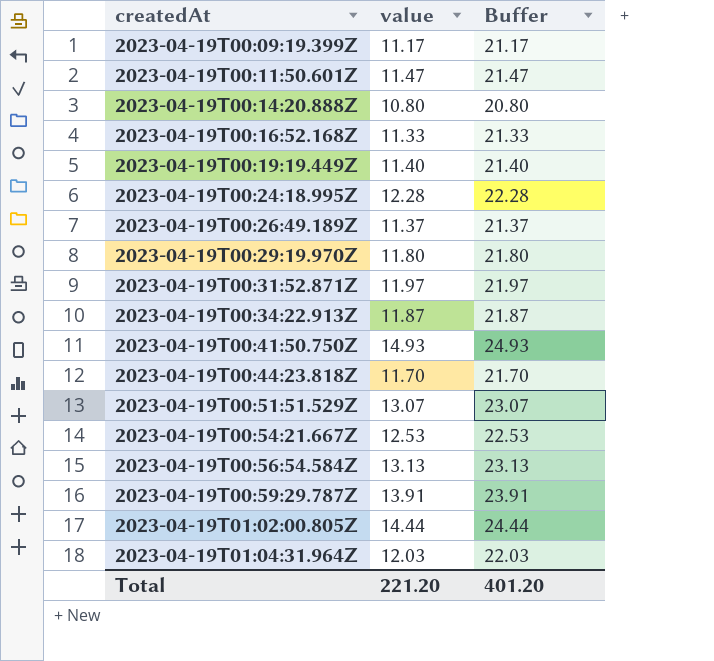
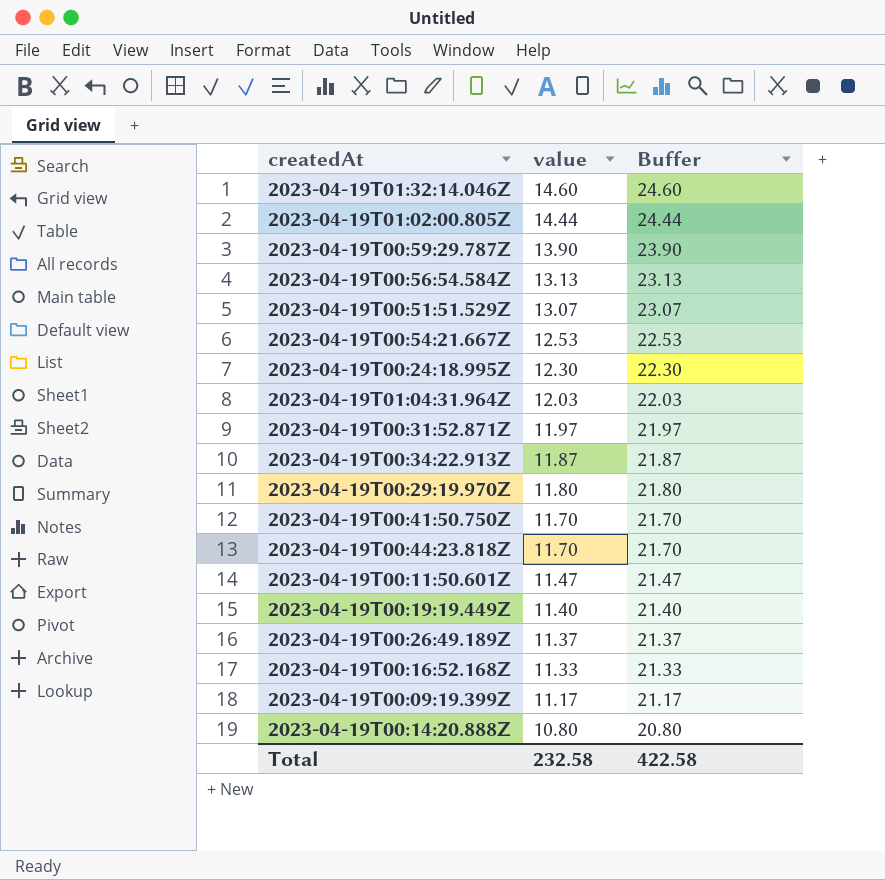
row order: createdAt ascending -> value descending
row 2023-04-19T01:32:14.046Z: none -> 14.60 | 24.60
2023-04-19T00:59:29.787Z | value: 13.91 -> 13.90
2023-04-19T00:59:29.787Z | Buffer: 23.91 -> 23.90
2023-04-19T00:24:18.995Z | value: 12.28 -> 12.30
2023-04-19T00:24:18.995Z | Buffer: 22.28 -> 22.30
2023-04-19T00:41:50.750Z | value: 14.93 -> 11.70
2023-04-19T00:41:50.750Z | Buffer: 24.93 -> 21.70
Total | value: 221.20 -> 232.58
Total | Buffer: 401.20 -> 422.58

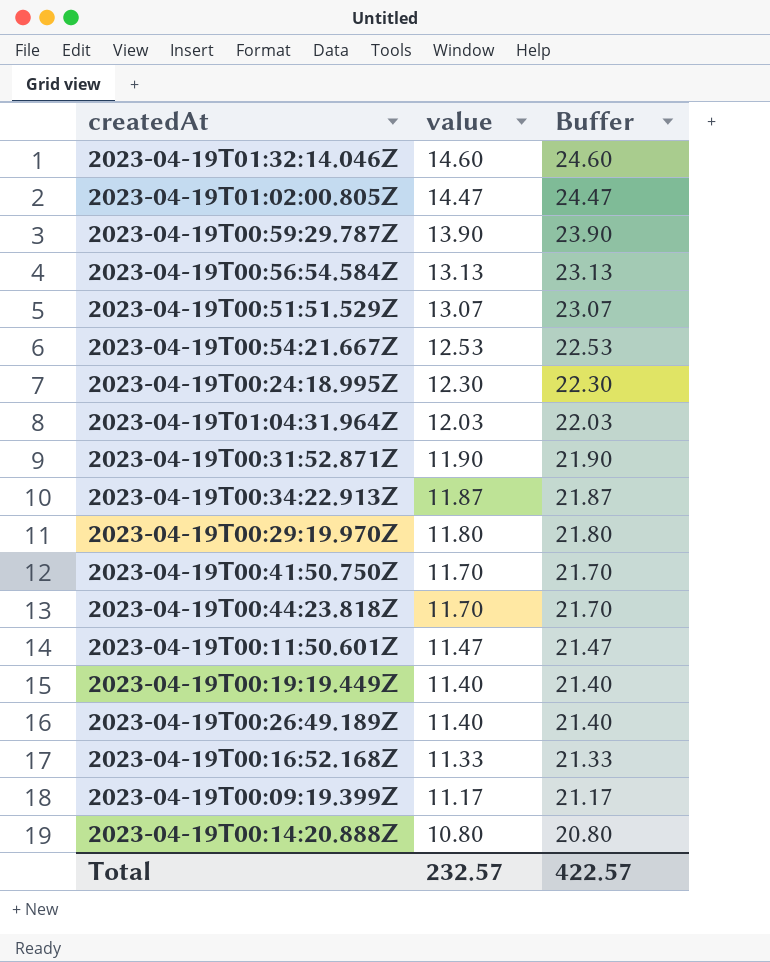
2023-04-19T01:02:00.805Z | value: 14.44 -> 14.47
2023-04-19T01:02:00.805Z | Buffer: 24.44 -> 24.47
2023-04-19T00:31:52.871Z | value: 11.97 -> 11.90
2023-04-19T00:31:52.871Z | Buffer: 21.97 -> 21.90
2023-04-19T00:26:49.189Z | value: 11.37 -> 11.40
2023-04-19T00:26:49.189Z | Buffer: 21.37 -> 21.40
Total | value: 232.58 -> 232.57
Total | Buffer: 422.58 -> 422.57

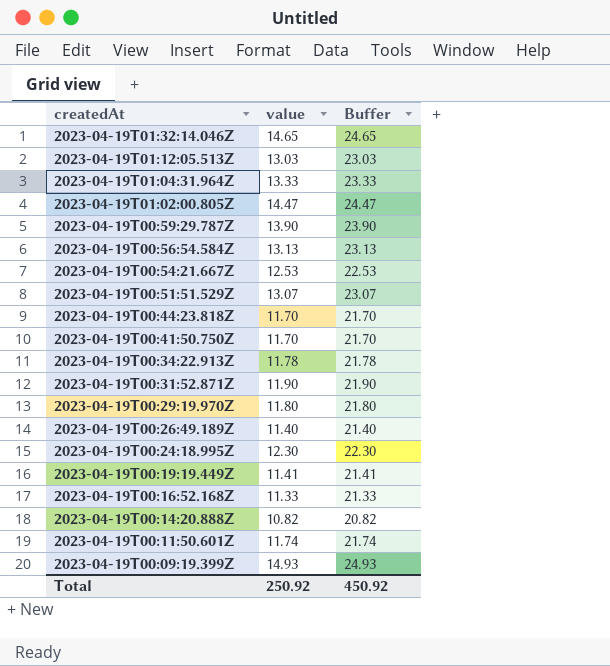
row order: value descending -> createdAt descending
2023-04-19T01:32:14.046Z | value: 14.60 -> 14.65
2023-04-19T01:32:14.046Z | Buffer: 24.60 -> 24.65
row 2023-04-19T01:12:05.513Z: none -> 13.03 | 23.03
2023-04-19T01:04:31.964Z | value: 12.03 -> 13.33
2023-04-19T01:04:31.964Z | Buffer: 22.03 -> 23.33
2023-04-19T00:34:22.913Z | value: 11.87 -> 11.78
2023-04-19T00:34:22.913Z | Buffer: 21.87 -> 21.78
2023-04-19T00:19:19.449Z | value: 11.40 -> 11.41
2023-04-19T00:19:19.449Z | Buffer: 21.40 -> 21.41
2023-04-19T00:14:20.888Z | value: 10.80 -> 10.82
2023-04-19T00:14:20.888Z | Buffer: 20.80 -> 20.82
2023-04-19T00:11:50.601Z | value: 11.47 -> 11.74
2023-04-19T00:11:50.601Z | Buffer: 21.47 -> 21.74
2023-04-19T00:09:19.399Z | value: 11.17 -> 14.93
2023-04-19T00:09:19.399Z | Buffer: 21.17 -> 24.93
Total | value: 232.57 -> 250.92
Total | Buffer: 422.57 -> 450.92

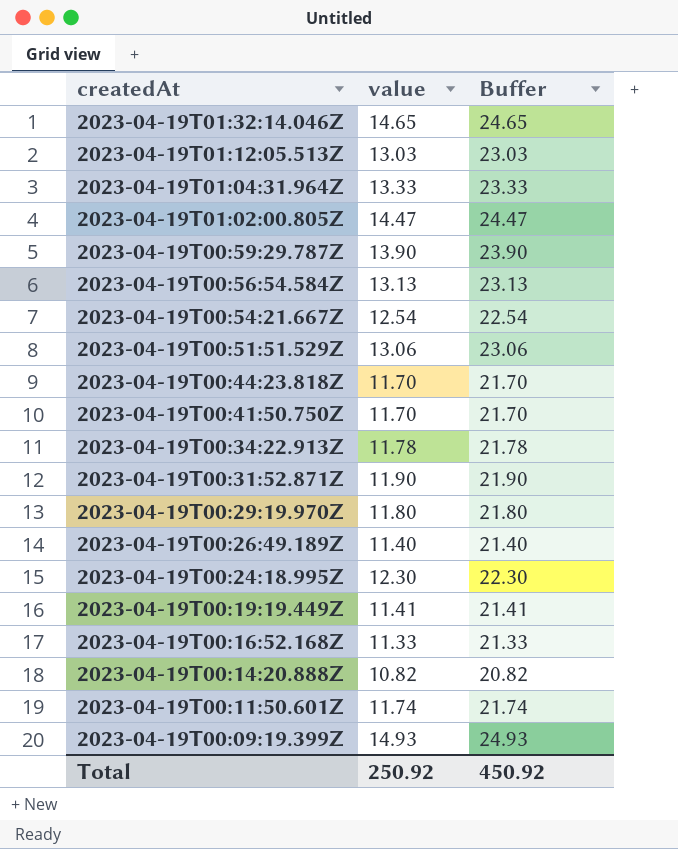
2023-04-19T00:54:21.667Z | value: 12.53 -> 12.54
2023-04-19T00:54:21.667Z | Buffer: 22.53 -> 22.54
2023-04-19T00:51:51.529Z | value: 13.07 -> 13.06
2023-04-19T00:51:51.529Z | Buffer: 23.07 -> 23.06

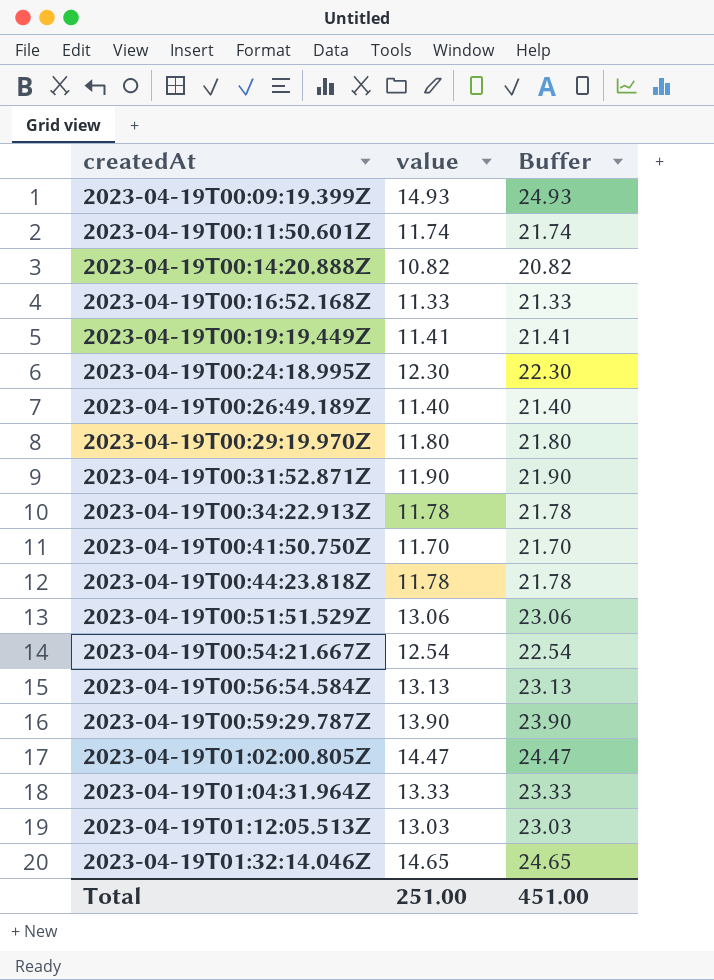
row order: createdAt descending -> createdAt ascending
2023-04-19T00:44:23.818Z | value: 11.70 -> 11.78
2023-04-19T00:44:23.818Z | Buffer: 21.70 -> 21.78
Total | value: 250.92 -> 251.00
Total | Buffer: 450.92 -> 451.00

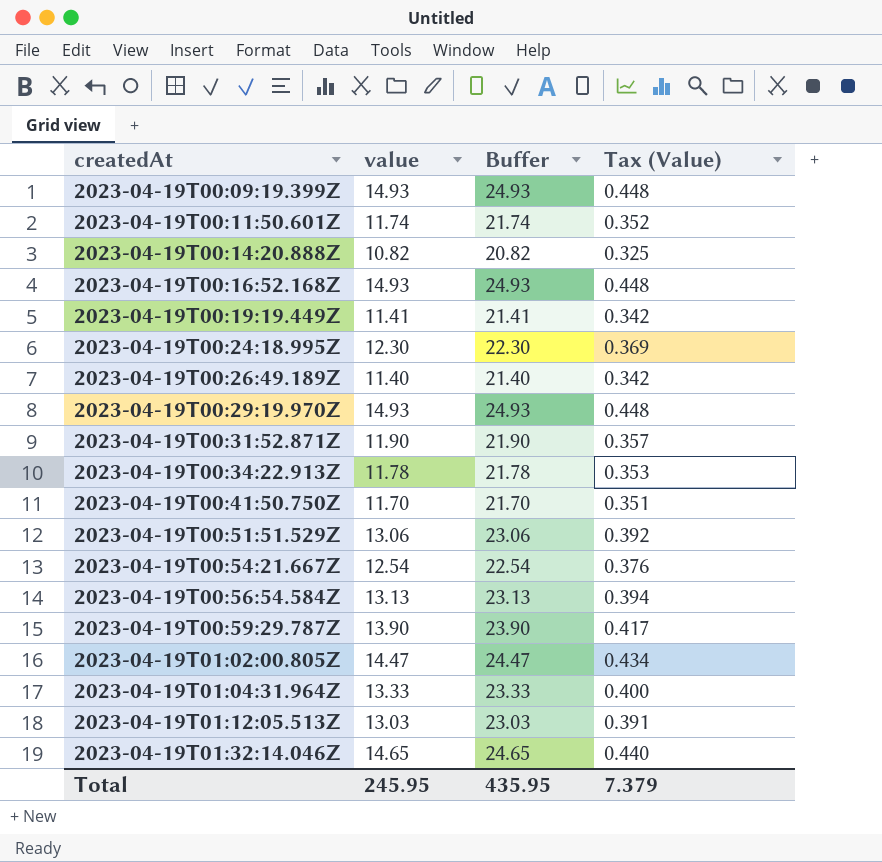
column Tax (Value) | formula: none -> [value] * 0.03
row 2023-04-19T00:44:23.818Z: 11.78 | 21.78 -> none
2023-04-19T00:16:52.168Z | value: 11.33 -> 14.93
2023-04-19T00:16:52.168Z | Buffer: 21.33 -> 24.93
2023-04-19T00:29:19.970Z | value: 11.80 -> 14.93
2023-04-19T00:29:19.970Z | Buffer: 21.80 -> 24.93
Total | value: 251.00 -> 245.95
Total | Buffer: 451.00 -> 435.95

